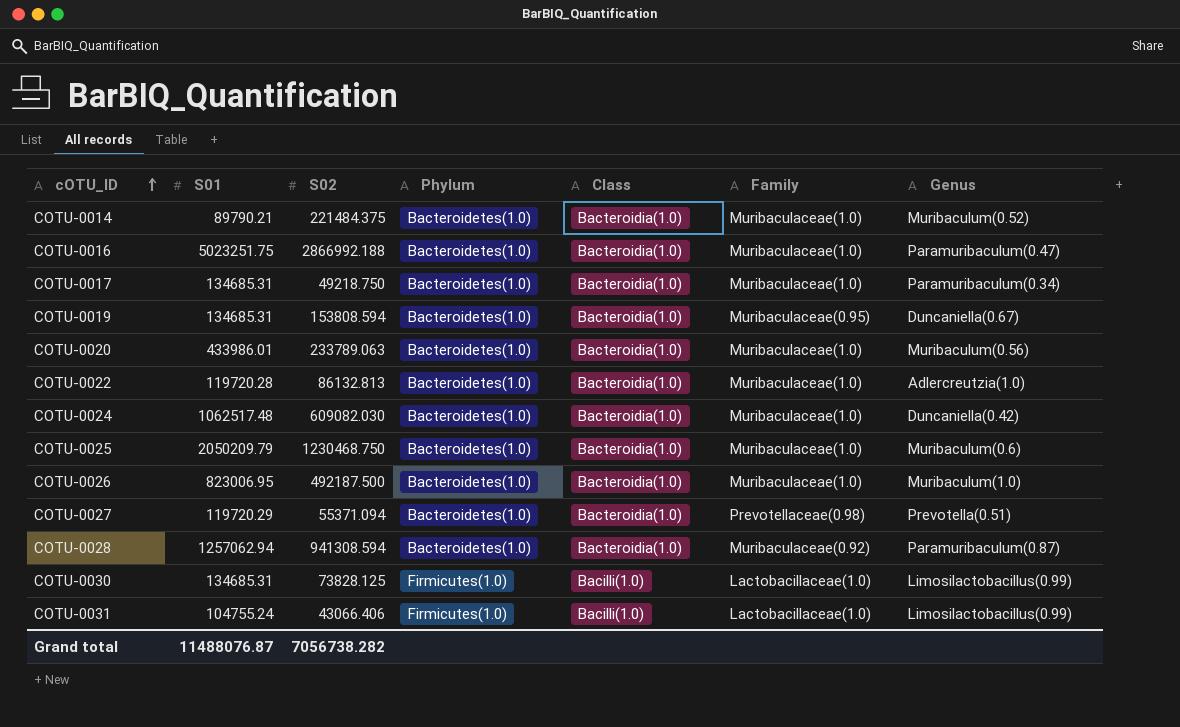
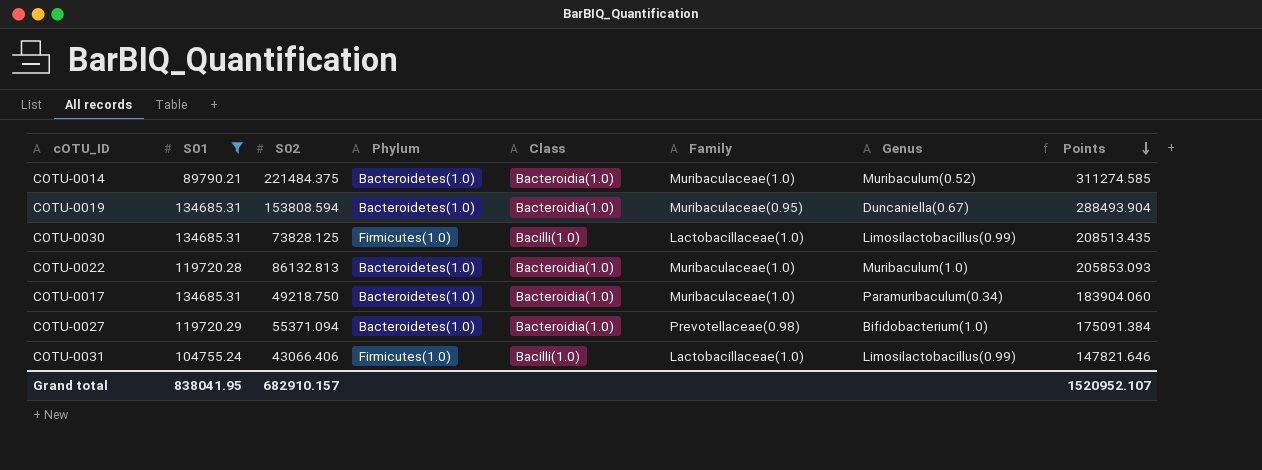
filter: none -> S01 <= 134685.31
row order: cOTU_ID ascending -> Points descending
column Points | formula: none -> [S01] + [S02]
COTU-0022 | Genus: Adlercreutzia(1.0) -> Muribaculum(1.0)
COTU-0027 | Genus: Prevotella(0.51) -> Bifidobacterium(1.0)
Grand total | S01: 11488076.87 -> 838041.95
Grand total | S02: 7056738.282 -> 682910.157

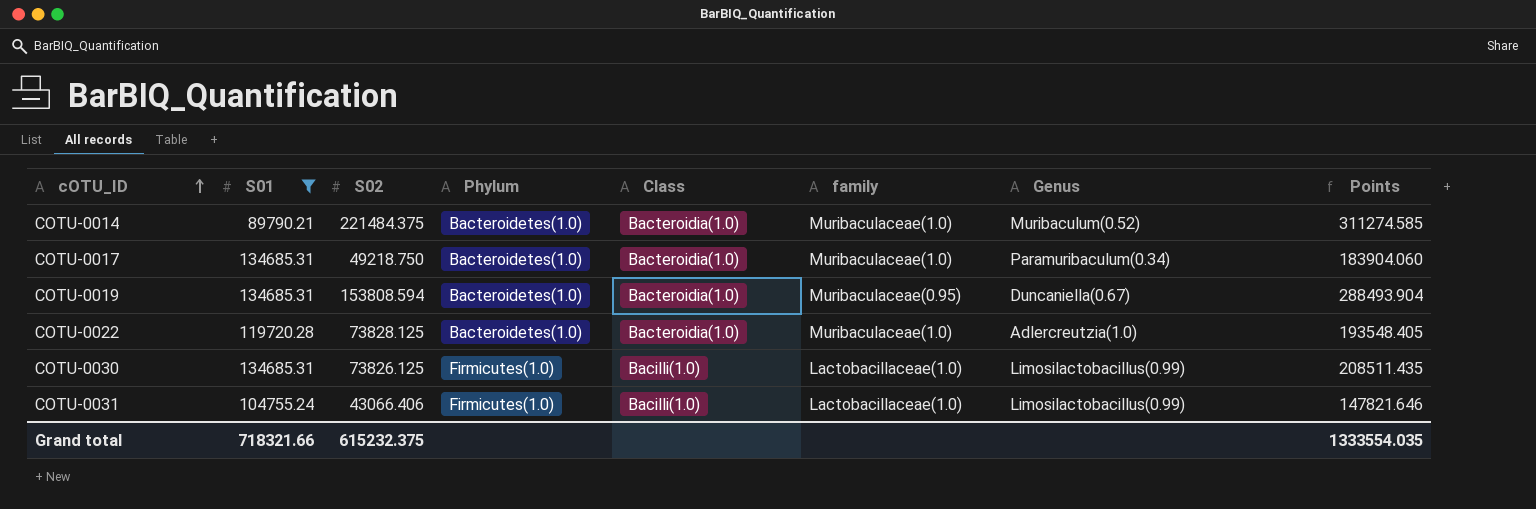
row order: Points descending -> cOTU_ID ascending
column name: Family -> family
row COTU-0027: 119720.29 | 55371.094 | Bacteroidetes(1.0) | Bacteroidia(1.0) | Prevotellaceae(0.98) | Bifidobacterium(1.0) | 175091.384 -> none
COTU-0022 | S02: 86132.813 -> 73828.125
COTU-0022 | Genus: Muribaculum(1.0) -> Adlercreutzia(1.0)
COTU-0022 | Points: 205853.093 -> 193548.405
COTU-0030 | S02: 73828.125 -> 73826.125
COTU-0030 | Points: 208513.435 -> 208511.435
Grand total | S01: 838041.95 -> 718321.66
Grand total | S02: 682910.157 -> 615232.375
Grand total | Points: 1520952.107 -> 1333554.035

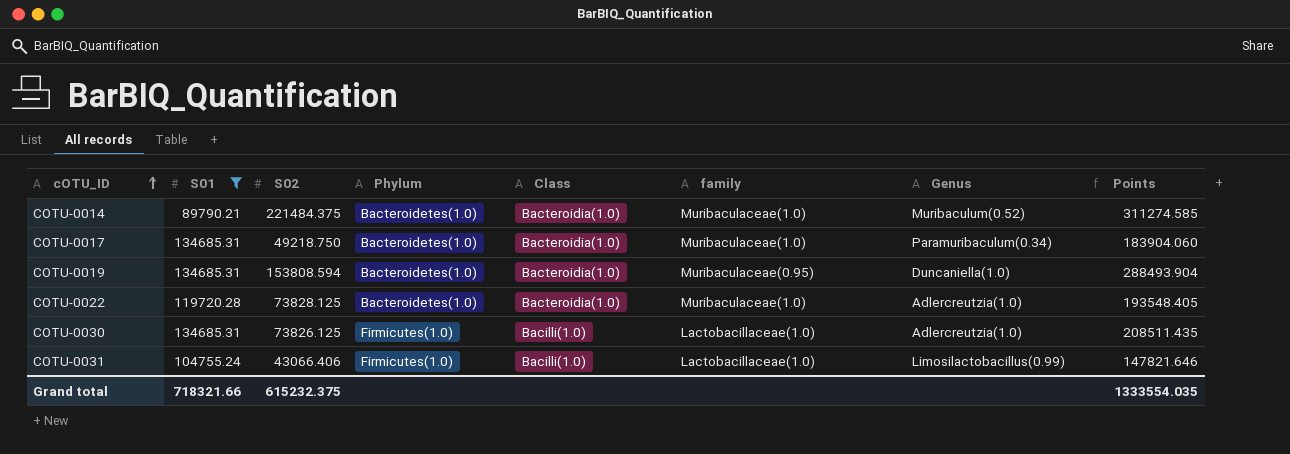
COTU-0019 | Genus: Duncaniella(0.67) -> Duncaniella(1.0)
COTU-0030 | Genus: Limosilactobacillus(0.99) -> Adlercreutzia(1.0)

